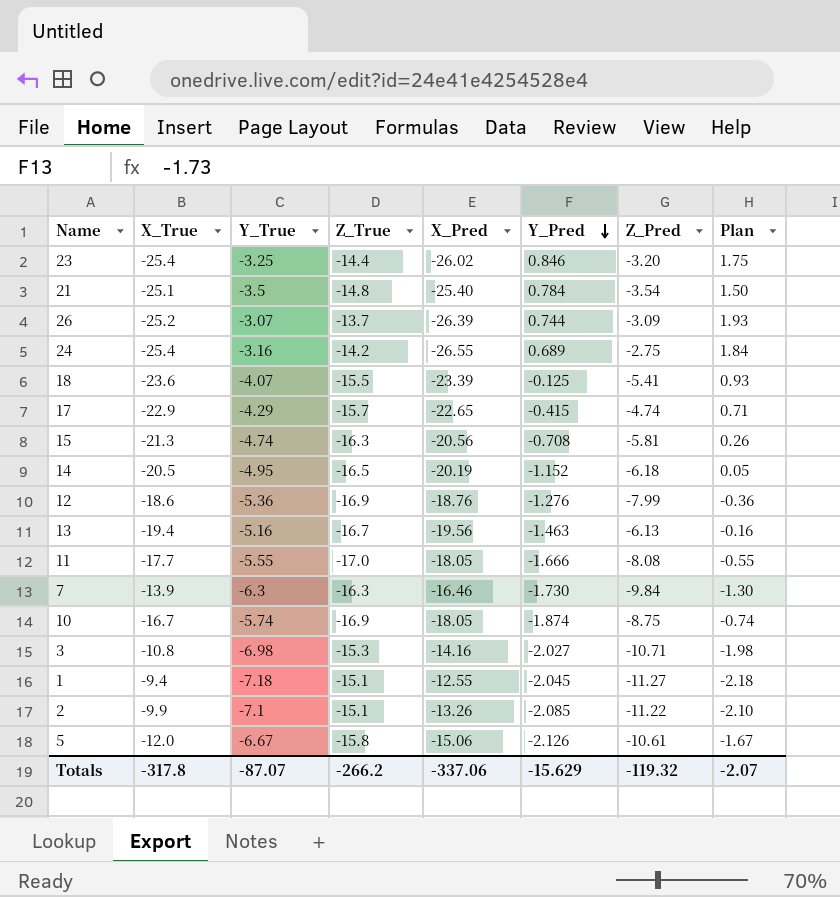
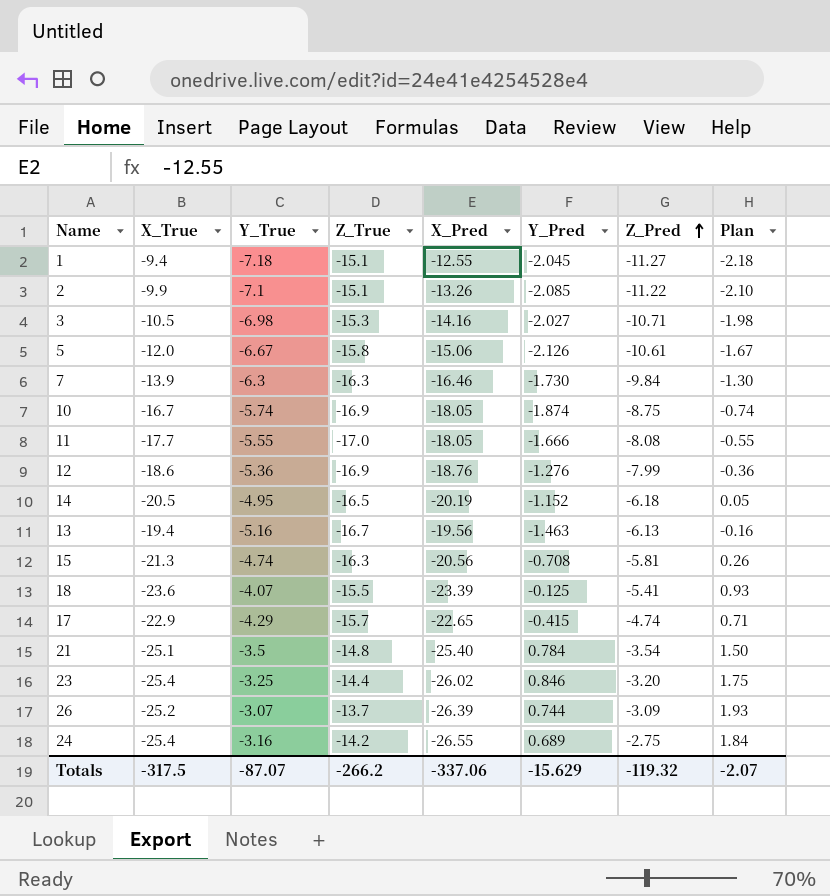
row order: Y_Pred descending -> Z_Pred ascending
3 | X_True: -10.8 -> -10.5
Totals | X_True: -317.8 -> -317.5

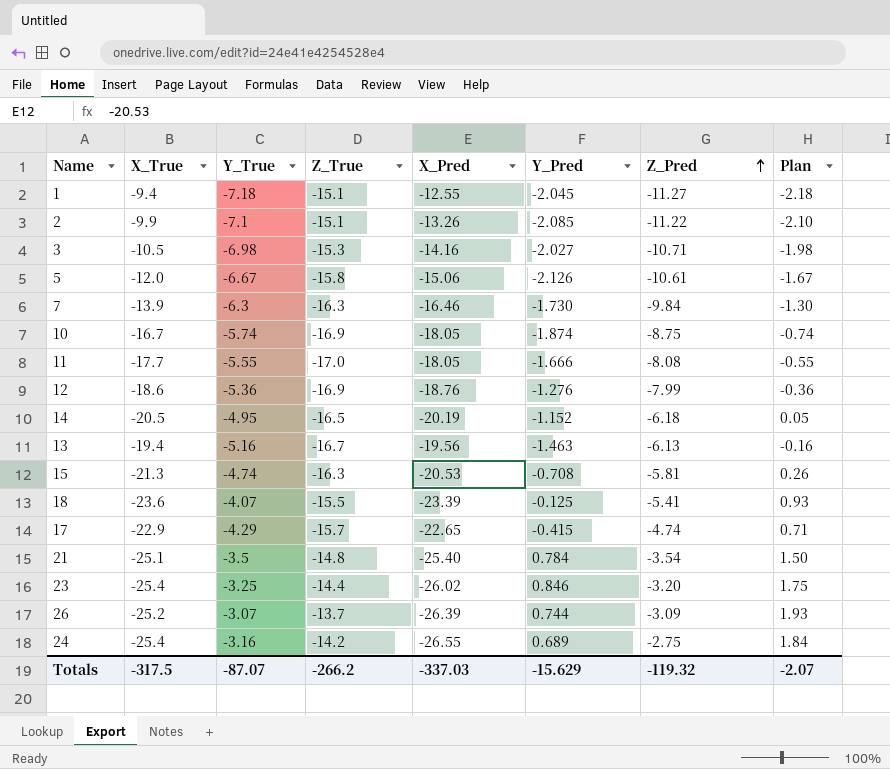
15 | X_Pred: -20.56 -> -20.53
Totals | X_Pred: -337.06 -> -337.03

